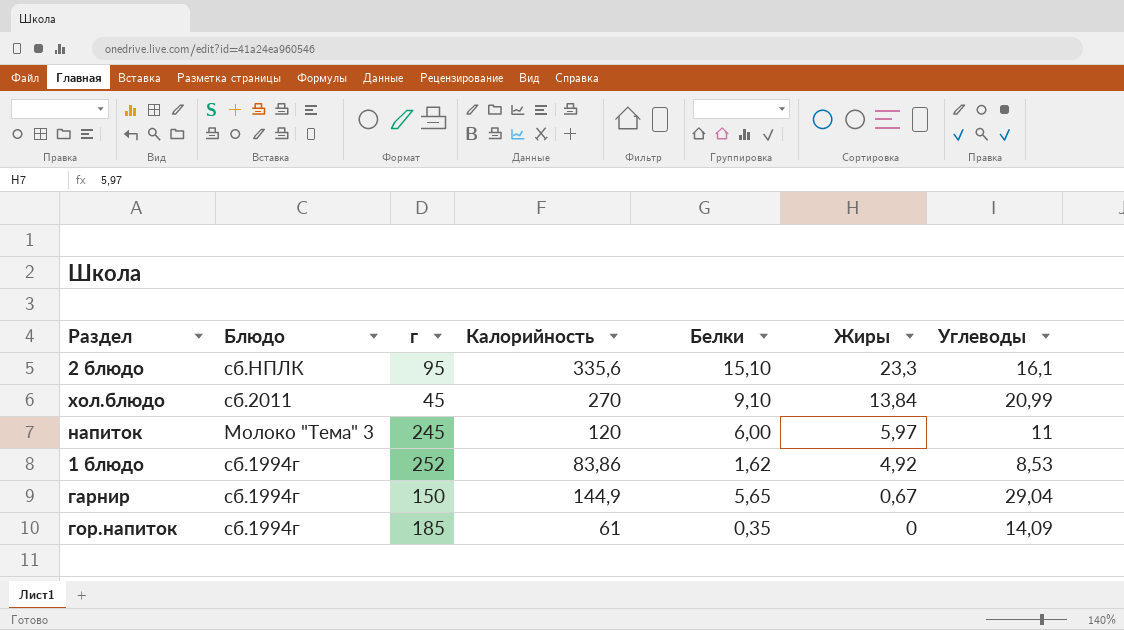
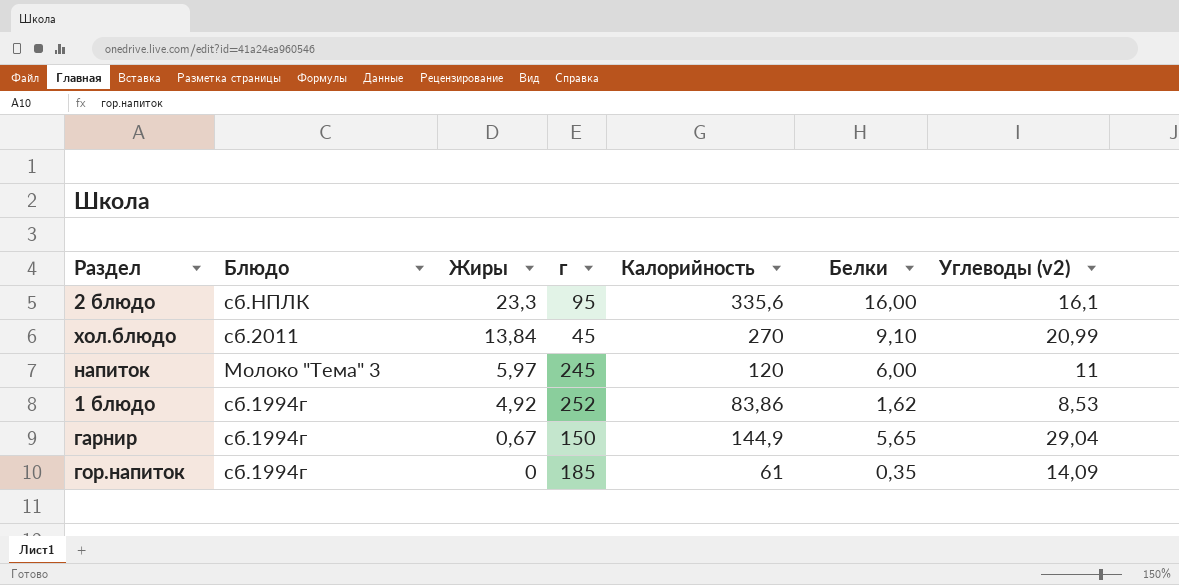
column Жиры | position: 6 -> 3
column name: Углеводы -> Углеводы (v2)
2 блюдо | Белки: 15,10 -> 16,00

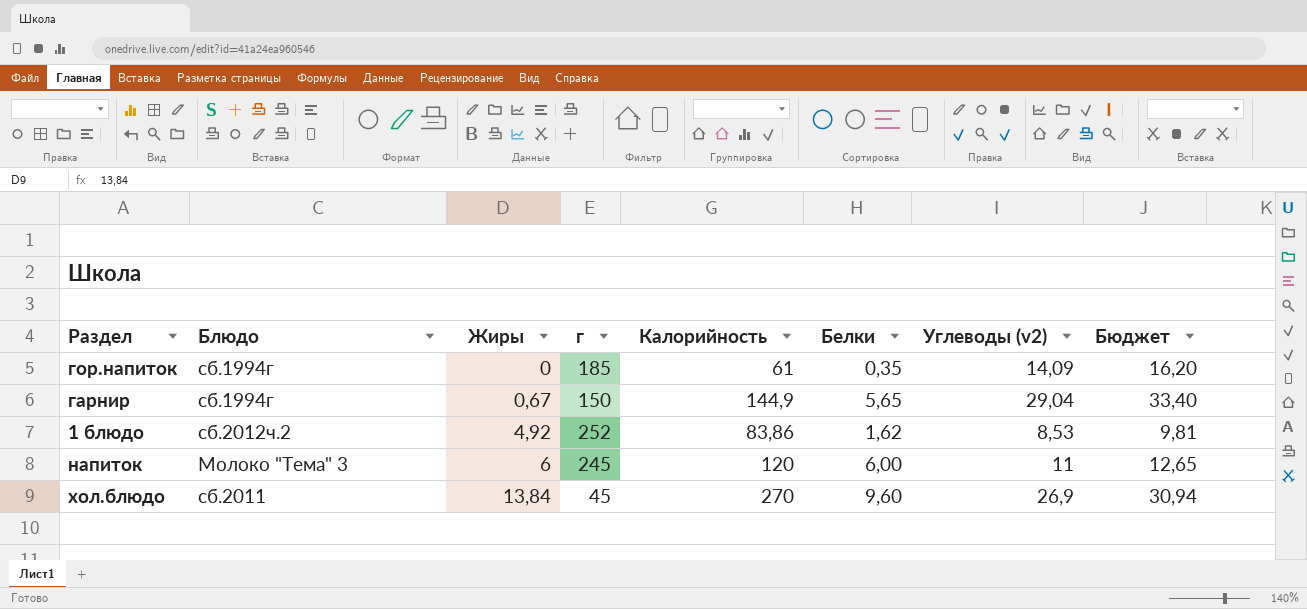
row order: Жиры descending -> Жиры ascending
column Бюджет | formula: none -> [Углеводы (v2)] * 1,15
row 2 блюдо: сб.НПЛК | 23,3 | 95 | 335,6 | 16,00 | 16,1 -> none
1 блюдо | Блюдо: сб.1994г -> сб.2012ч.2
напиток | Жиры: 5,97 -> 6
хол.блюдо | Белки: 9,10 -> 9,60
хол.блюдо | Углеводы (v2): 20,99 -> 26,9

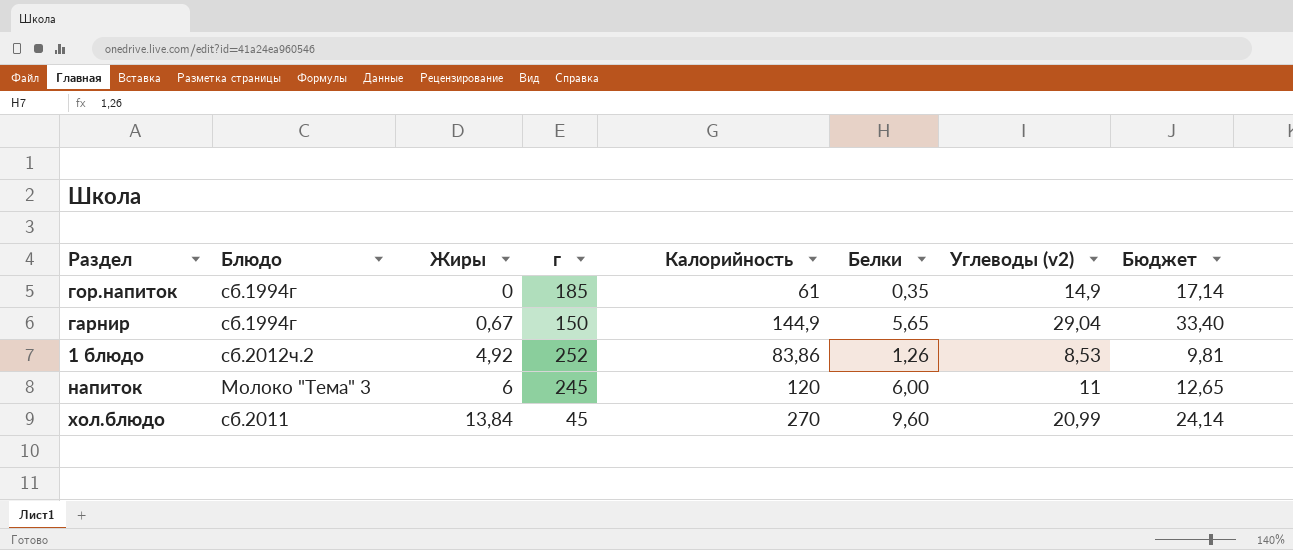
гор.напиток | Углеводы (v2): 14,09 -> 14,9
гор.напиток | Бюджет: 16,20 -> 17,14
1 блюдо | Белки: 1,62 -> 1,26
хол.блюдо | Углеводы (v2): 26,9 -> 20,99
хол.блюдо | Бюджет: 30,94 -> 24,14

